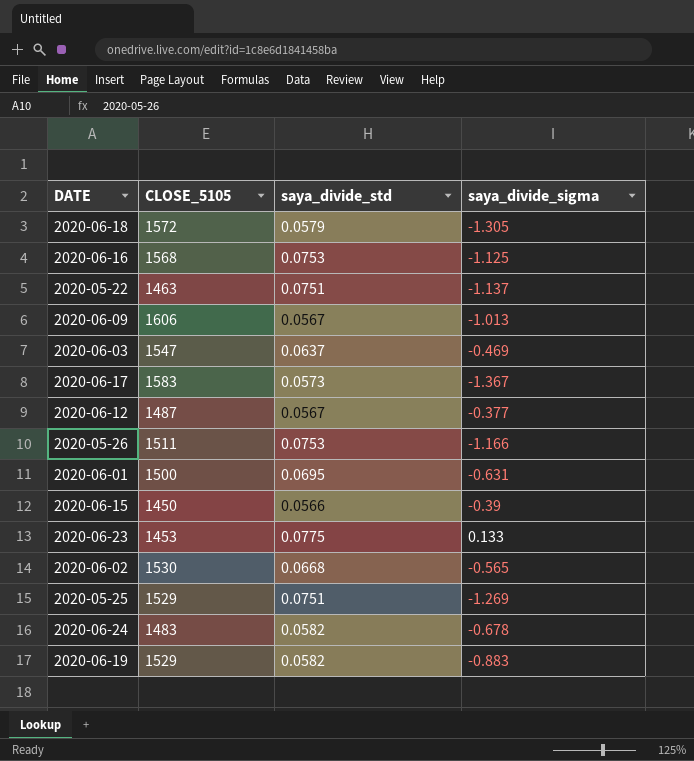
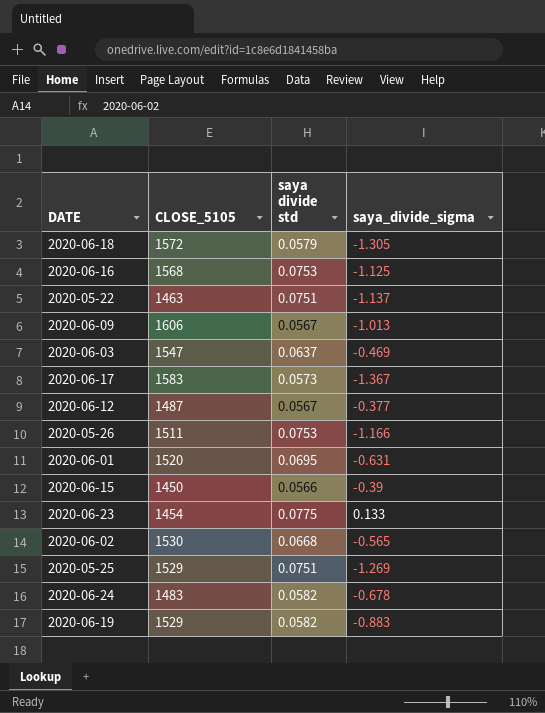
column name: saya_divide_std -> saya divide std
2020-06-01 | CLOSE_5105: 1500 -> 1520
2020-06-23 | CLOSE_5105: 1453 -> 1454

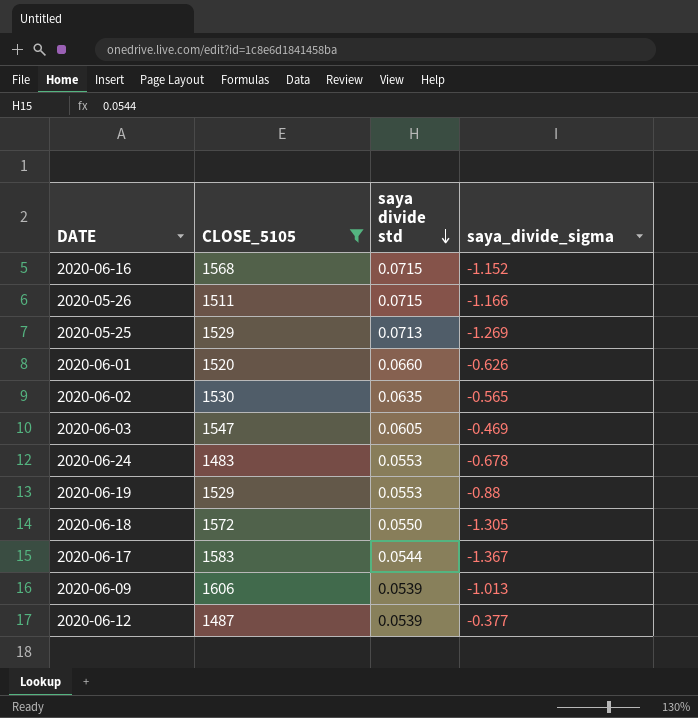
filter: none -> CLOSE_5105 >= 1483
row order: none -> saya divide std descending
2020-06-16 | saya divide std: 0.0753 -> 0.0715
2020-06-16 | saya_divide_sigma: -1.125 -> -1.152
2020-05-26 | saya divide std: 0.0753 -> 0.0715
2020-05-25 | saya divide std: 0.0751 -> 0.0713
2020-06-01 | saya divide std: 0.0695 -> 0.0660
2020-06-01 | saya_divide_sigma: -0.631 -> -0.626
2020-06-02 | saya divide std: 0.0668 -> 0.0635
2020-06-03 | saya divide std: 0.0637 -> 0.0605
2020-06-24 | saya divide std: 0.0582 -> 0.0553
2020-06-19 | saya divide std: 0.0582 -> 0.0553
2020-06-19 | saya_divide_sigma: -0.883 -> -0.88
2020-06-18 | saya divide std: 0.0579 -> 0.0550
2020-06-17 | saya divide std: 0.0573 -> 0.0544
2020-06-09 | saya divide std: 0.0567 -> 0.0539
2020-06-12 | saya divide std: 0.0567 -> 0.0539

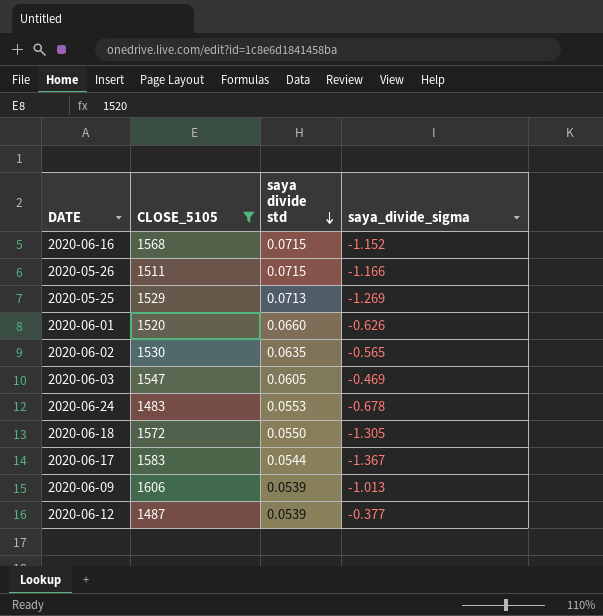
row 2020-06-19: 1529 | 0.0553 | -0.88 -> none

